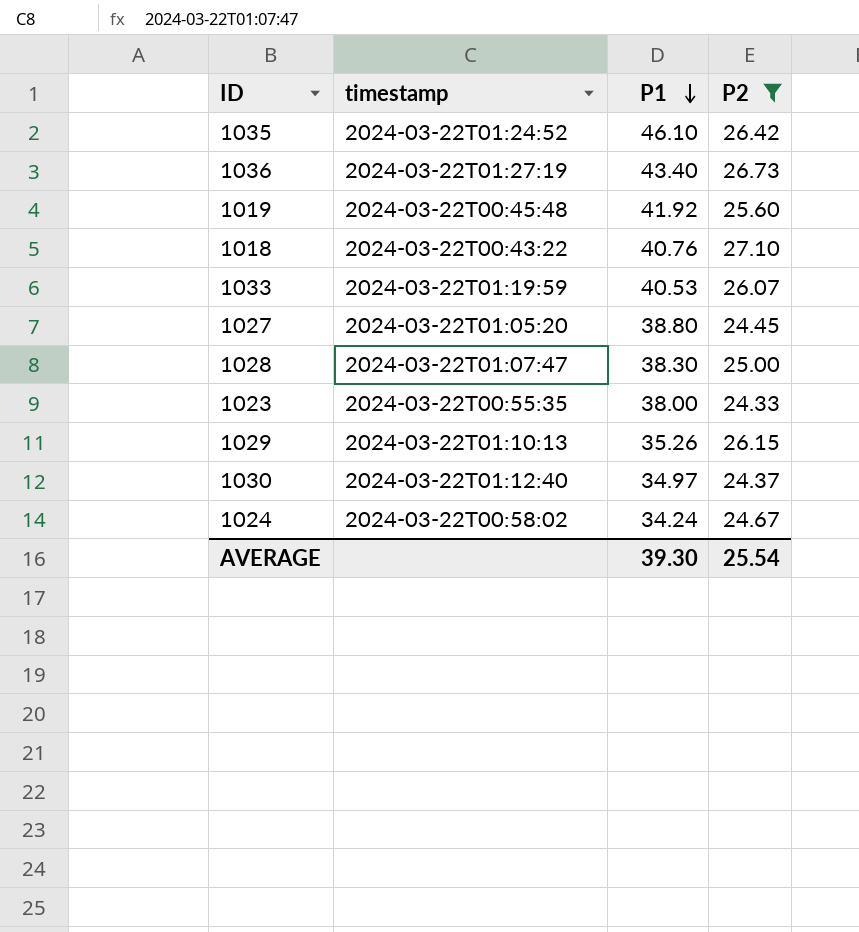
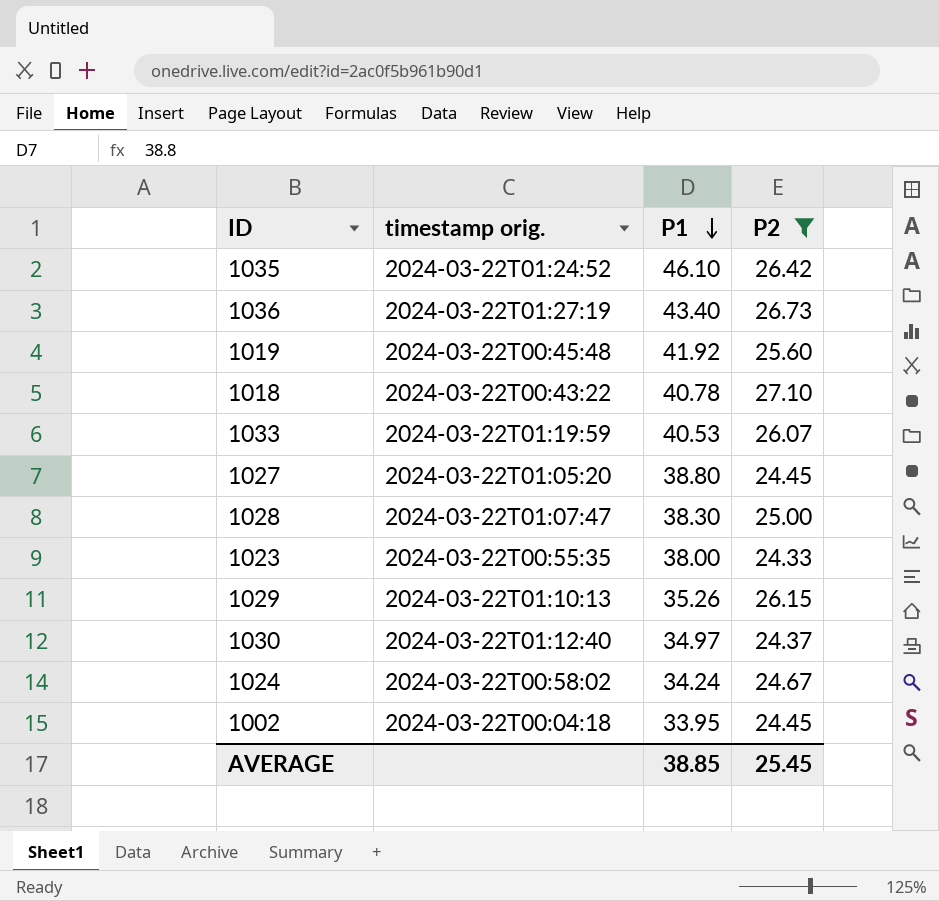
column name: timestamp -> timestamp orig.
1018 | P1: 40.76 -> 40.78
row 1002: none -> 2024-03-22T00:04:18 | 33.95 | 24.45
AVERAGE | P1: 39.30 -> 38.85
AVERAGE | P2: 25.54 -> 25.45

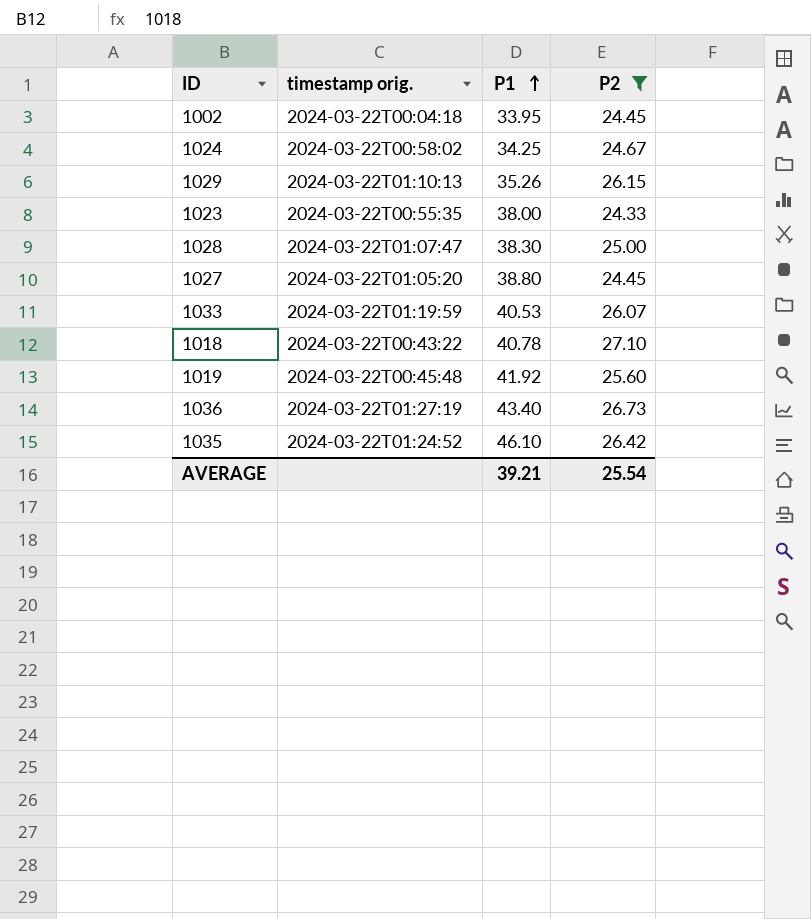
row order: P1 descending -> P1 ascending
row 1030: 2024-03-22T01:12:40 | 34.97 | 24.37 -> none
1024 | P1: 34.24 -> 34.25
AVERAGE | P1: 38.85 -> 39.21
AVERAGE | P2: 25.45 -> 25.54

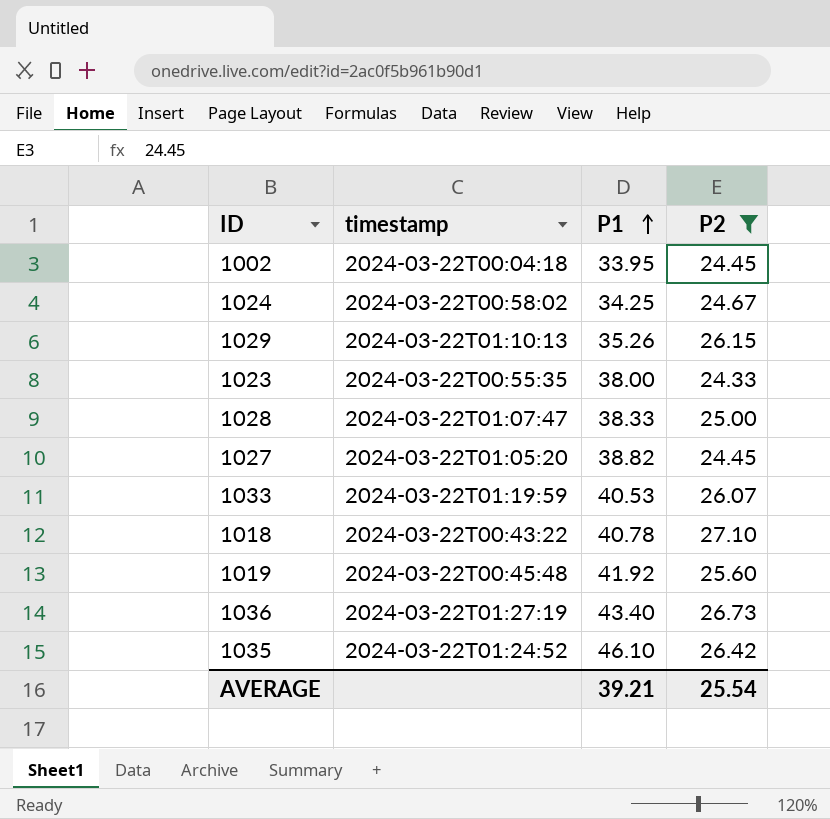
column name: timestamp orig. -> timestamp
1028 | P1: 38.30 -> 38.33
1027 | P1: 38.80 -> 38.82

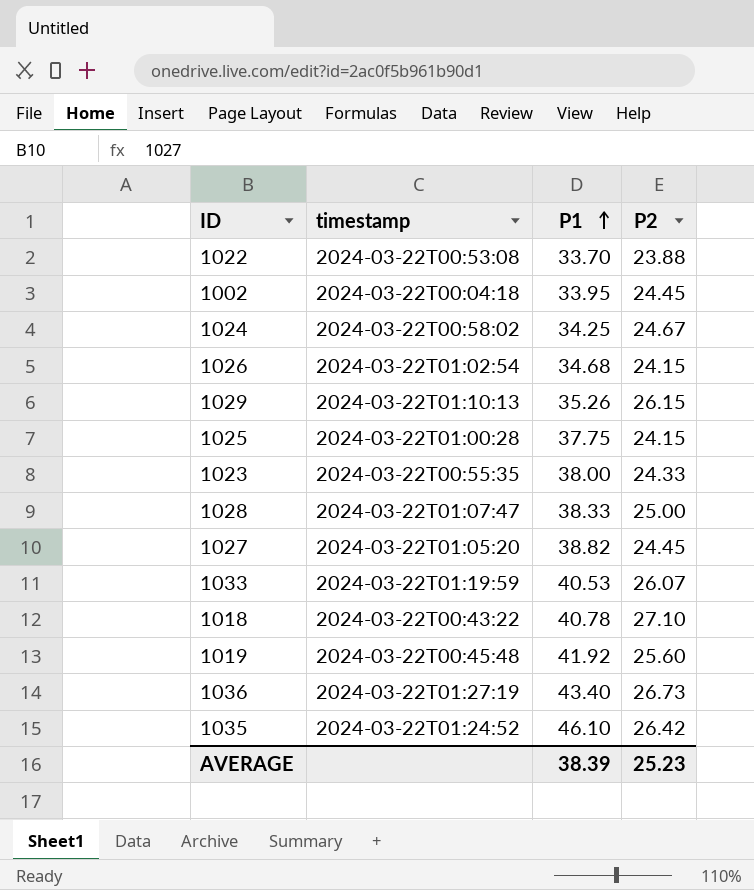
filter: P2 >= 24.33 -> none
AVERAGE | P1: 39.21 -> 38.39
AVERAGE | P2: 25.54 -> 25.23

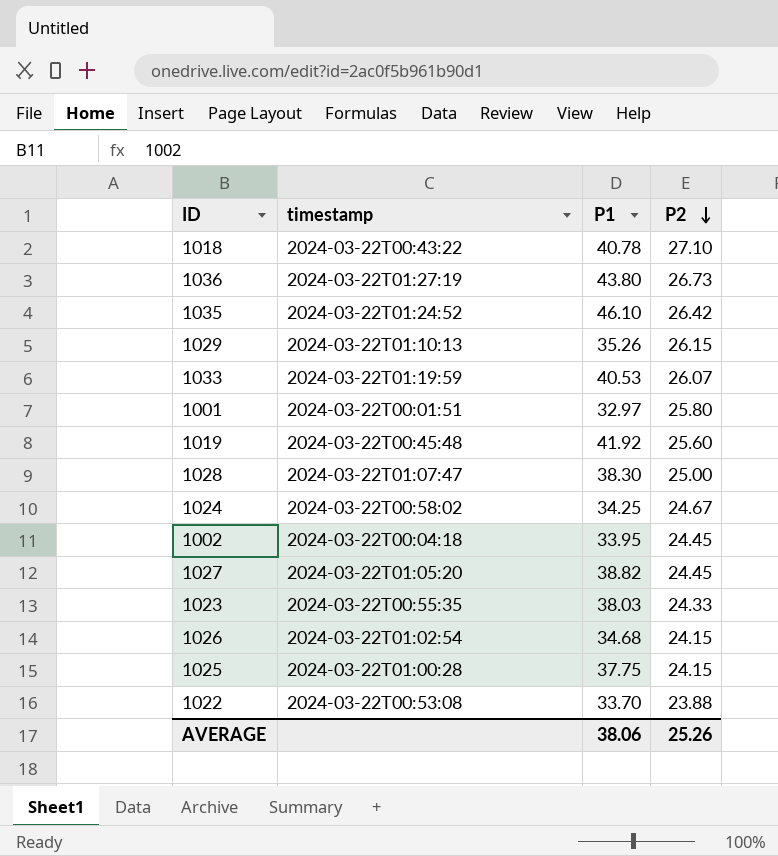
row order: P1 ascending -> P2 descending
1036 | P1: 43.40 -> 43.80
row 1001: none -> 2024-03-22T00:01:51 | 32.97 | 25.80
1028 | P1: 38.33 -> 38.30
1023 | P1: 38.00 -> 38.03
AVERAGE | P1: 38.39 -> 38.06
AVERAGE | P2: 25.23 -> 25.26

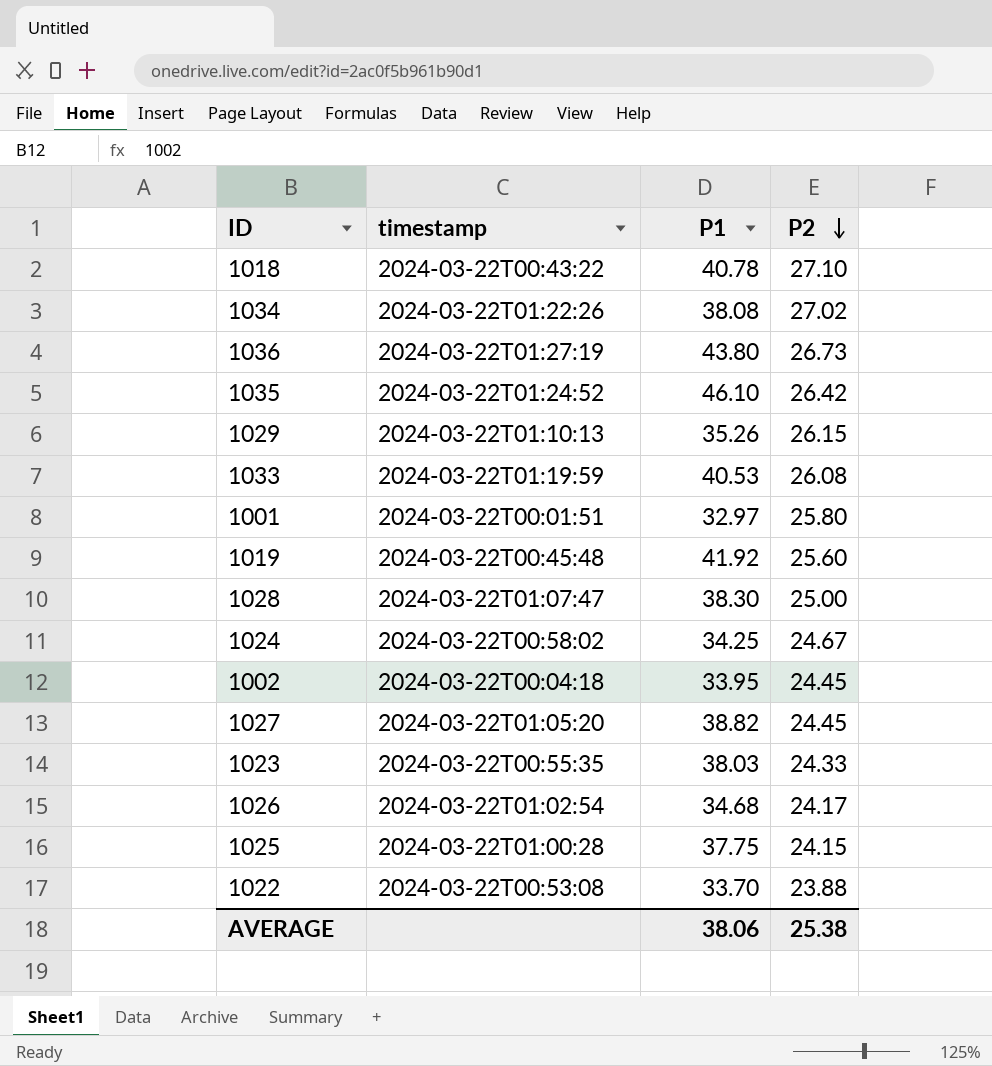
row 1034: none -> 2024-03-22T01:22:26 | 38.08 | 27.02
1033 | P2: 26.07 -> 26.08
1026 | P2: 24.15 -> 24.17
AVERAGE | P2: 25.26 -> 25.38

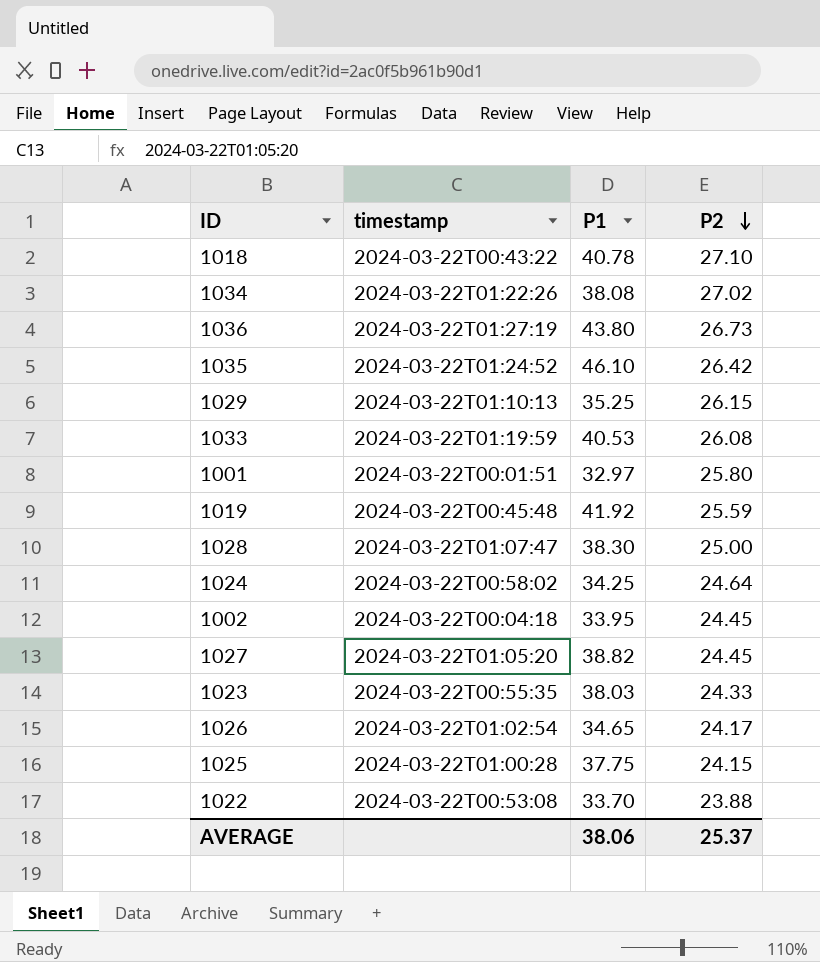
1029 | P1: 35.26 -> 35.25
1019 | P2: 25.60 -> 25.59
1024 | P2: 24.67 -> 24.64
1026 | P1: 34.68 -> 34.65
AVERAGE | P2: 25.38 -> 25.37

